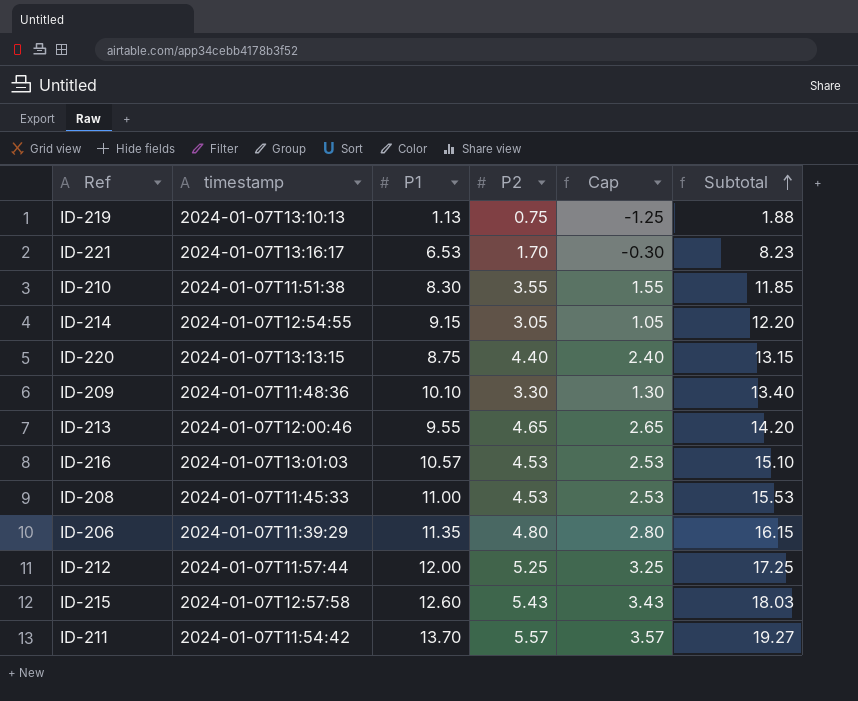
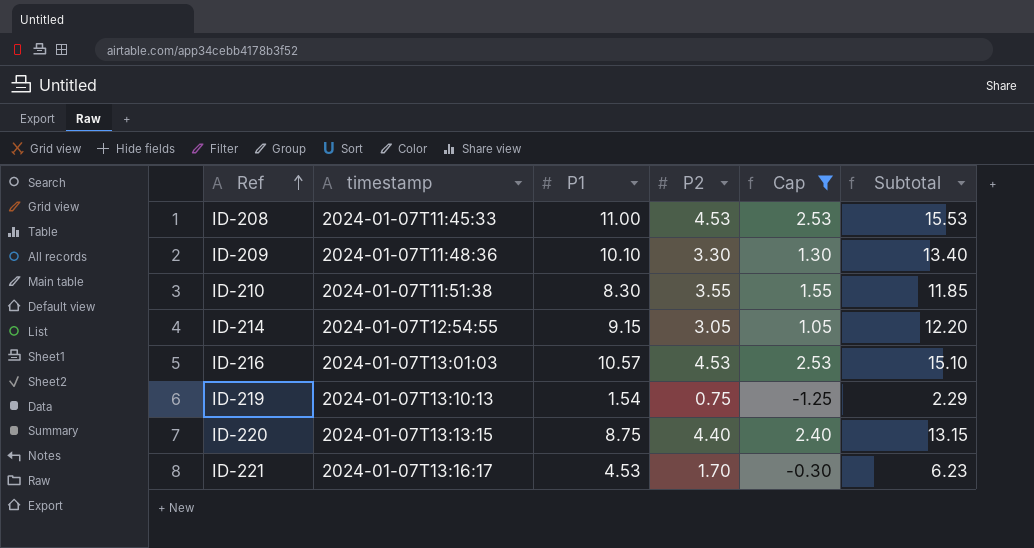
filter: none -> Cap <= 2.53
row order: Subtotal ascending -> Ref ascending
ID-219 | P1: 1.13 -> 1.54
ID-219 | Subtotal: 1.88 -> 2.29
ID-221 | P1: 6.53 -> 4.53
ID-221 | Subtotal: 8.23 -> 6.23

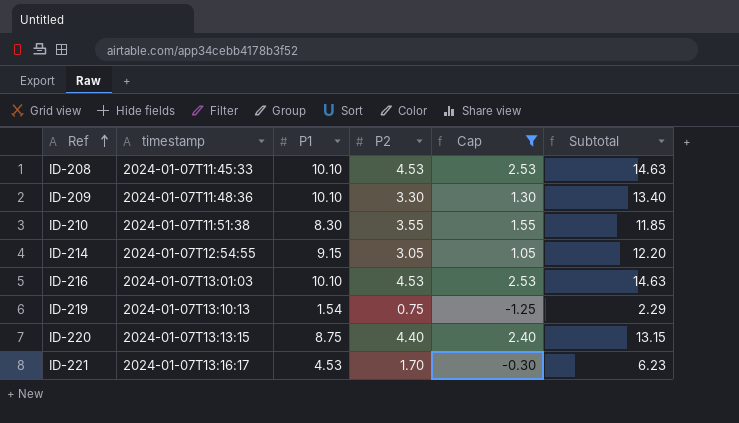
ID-208 | P1: 11.00 -> 10.10
ID-208 | Subtotal: 15.53 -> 14.63
ID-216 | P1: 10.57 -> 10.10
ID-216 | Subtotal: 15.10 -> 14.63

